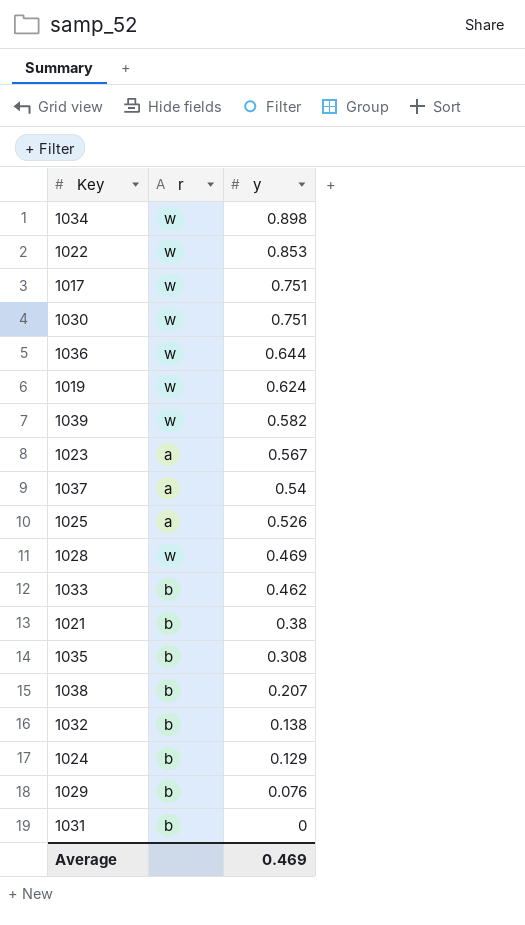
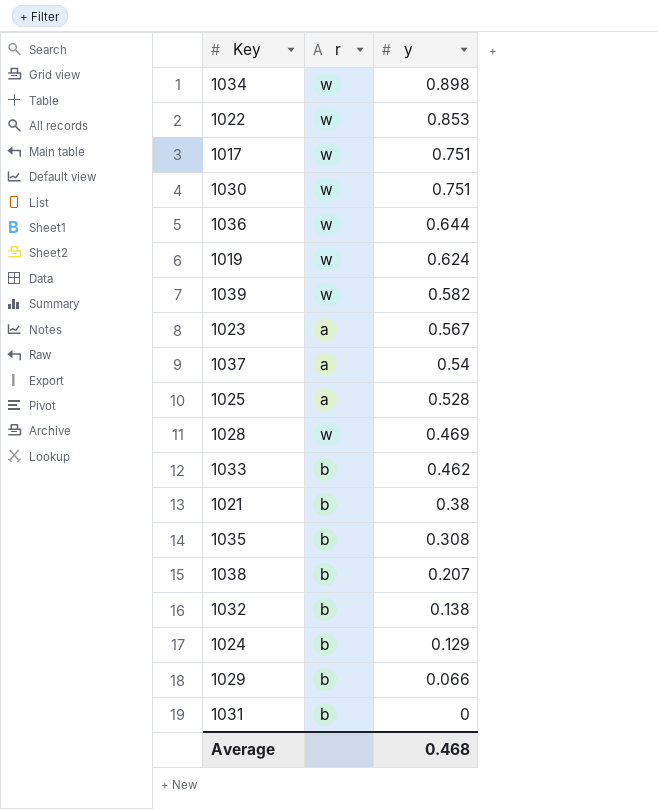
1025 | y: 0.526 -> 0.528
1029 | y: 0.076 -> 0.066
Average | y: 0.469 -> 0.468

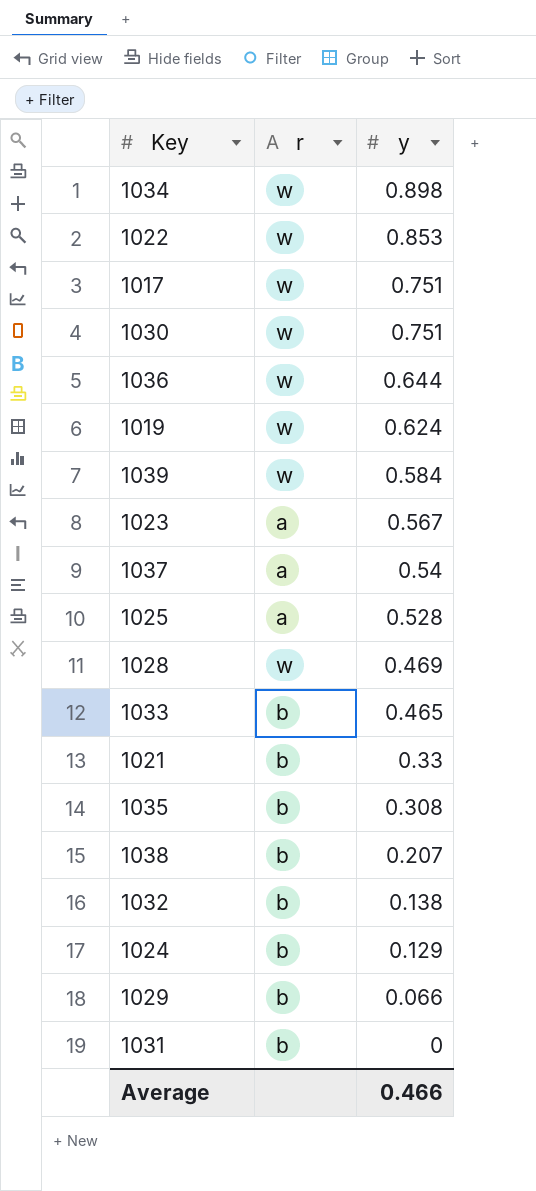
1039 | y: 0.582 -> 0.584
1033 | y: 0.462 -> 0.465
1021 | y: 0.38 -> 0.33
Average | y: 0.468 -> 0.466

